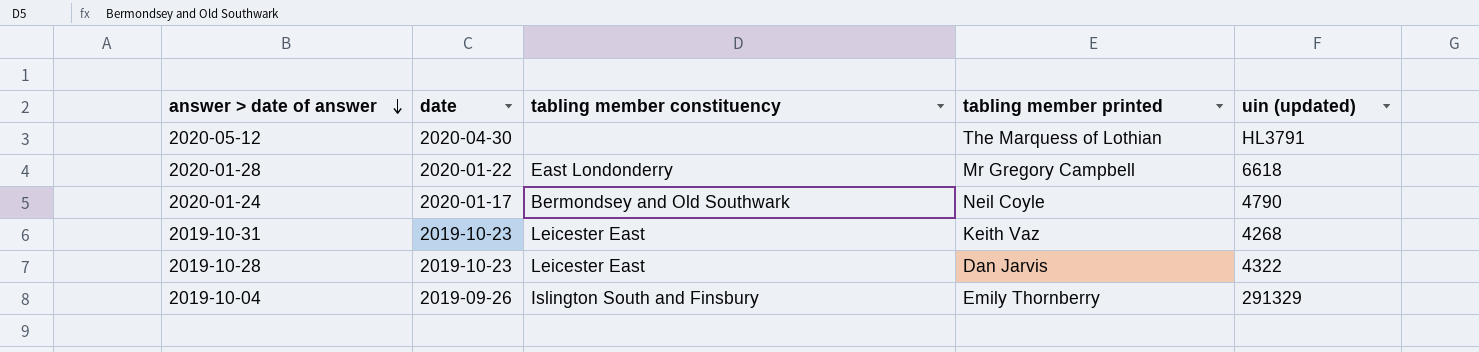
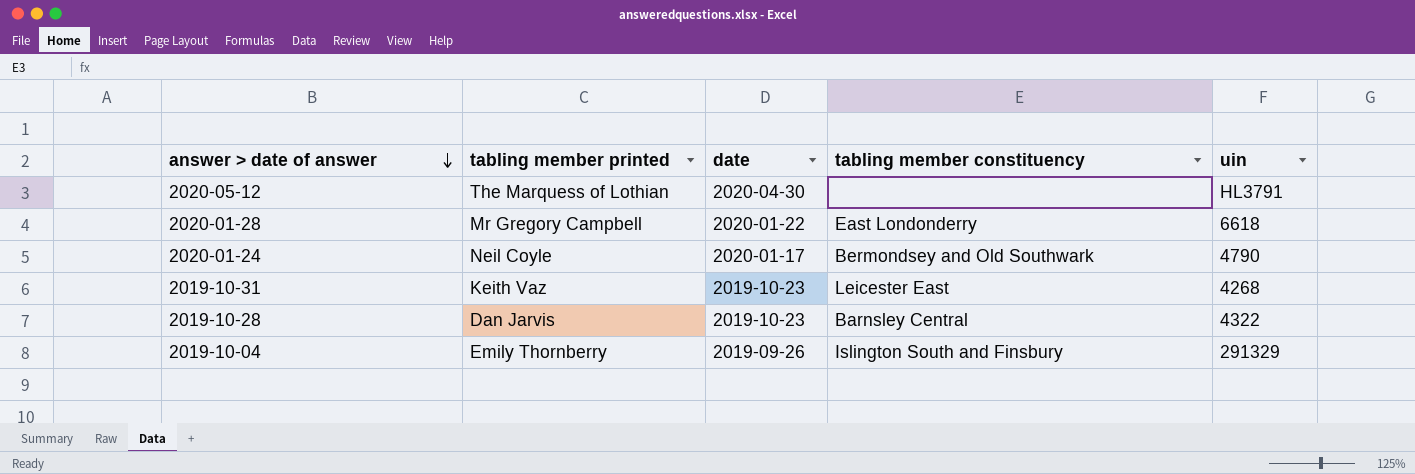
column tabling member printed | position: 4 -> 2
column name: uin (updated) -> uin
2019-10-28 | tabling member constituency: Leicester East -> Barnsley Central

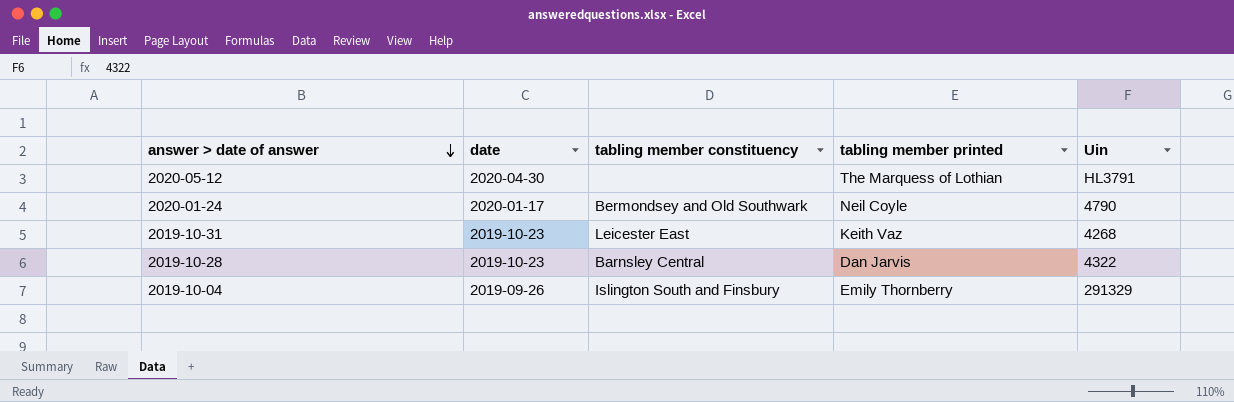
column tabling member printed | position: 2 -> 4
column name: uin -> Uin
row 2020-01-28: Mr Gregory Campbell | 2020-01-22 | East Londonderry | 6618 -> none

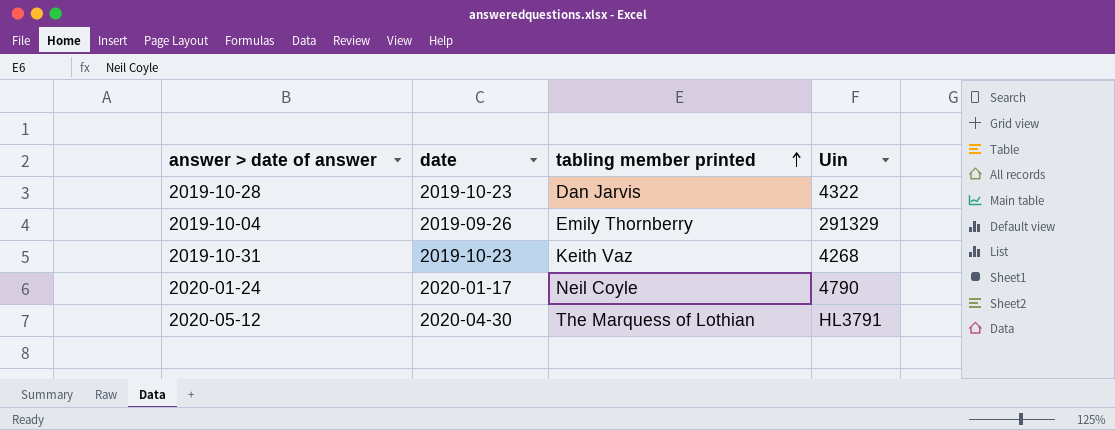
row order: answer > date of answer descending -> tabling member printed ascending
column tabling member constituency | position: 3 -> none

